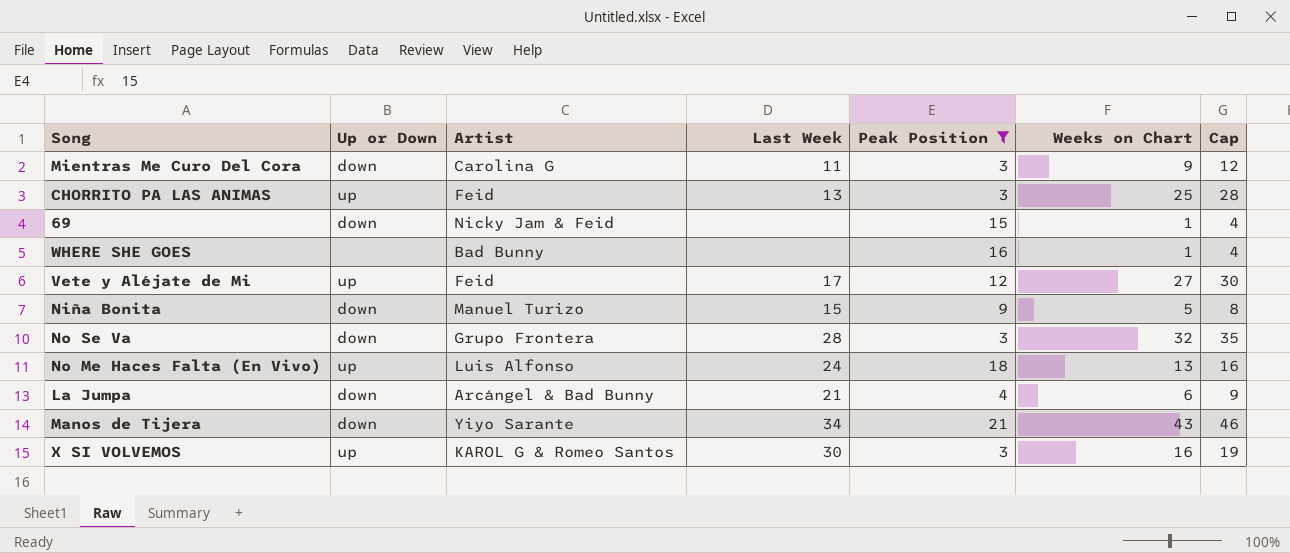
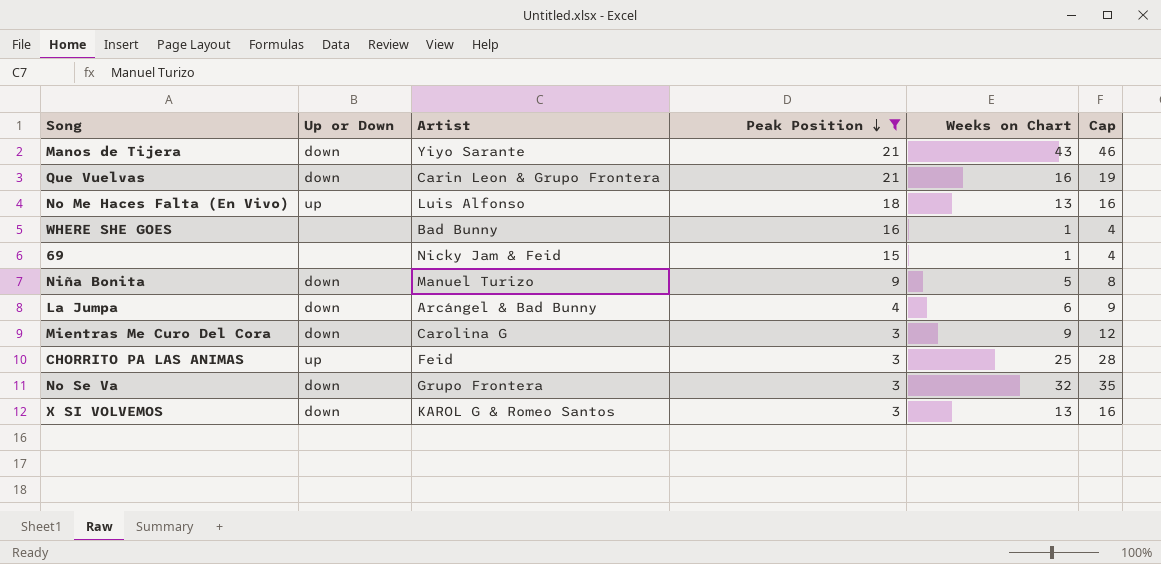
row order: none -> Peak Position descending
column Last Week | position: 4 -> none
row Vete y Aléjate de Mi: up | Feid | 17 | 12 | 27 | 30 -> none
row Que Vuelvas: none -> down | Carin Leon & Grupo Frontera | 21 | 16 | 19
69 | Up or Down: down -> none
X SI VOLVEMOS | Up or Down: up -> down
X SI VOLVEMOS | Weeks on Chart: 16 -> 13
X SI VOLVEMOS | Cap: 19 -> 16

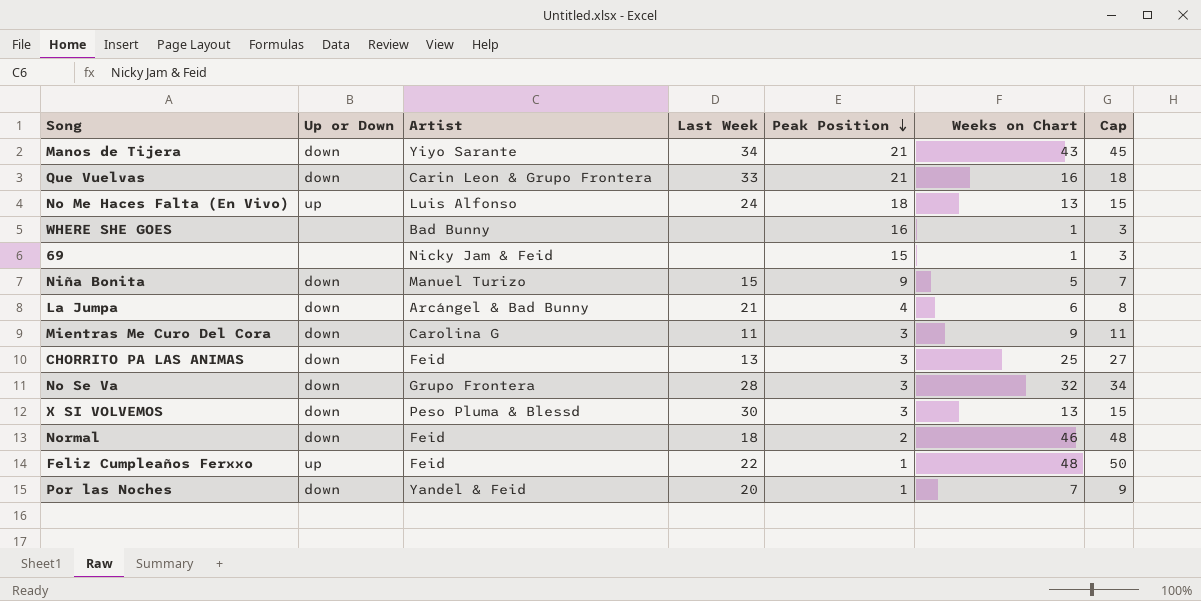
filter: Peak Position >= 3 -> none
column Last Week | position: none -> 4
column Cap | formula: [Weeks on Chart] + 3 -> [Weeks on Chart] + 2
CHORRITO PA LAS ANIMAS | Up or Down: up -> down
X SI VOLVEMOS | Artist: KAROL G & Romeo Santos -> Peso Pluma & Blessd

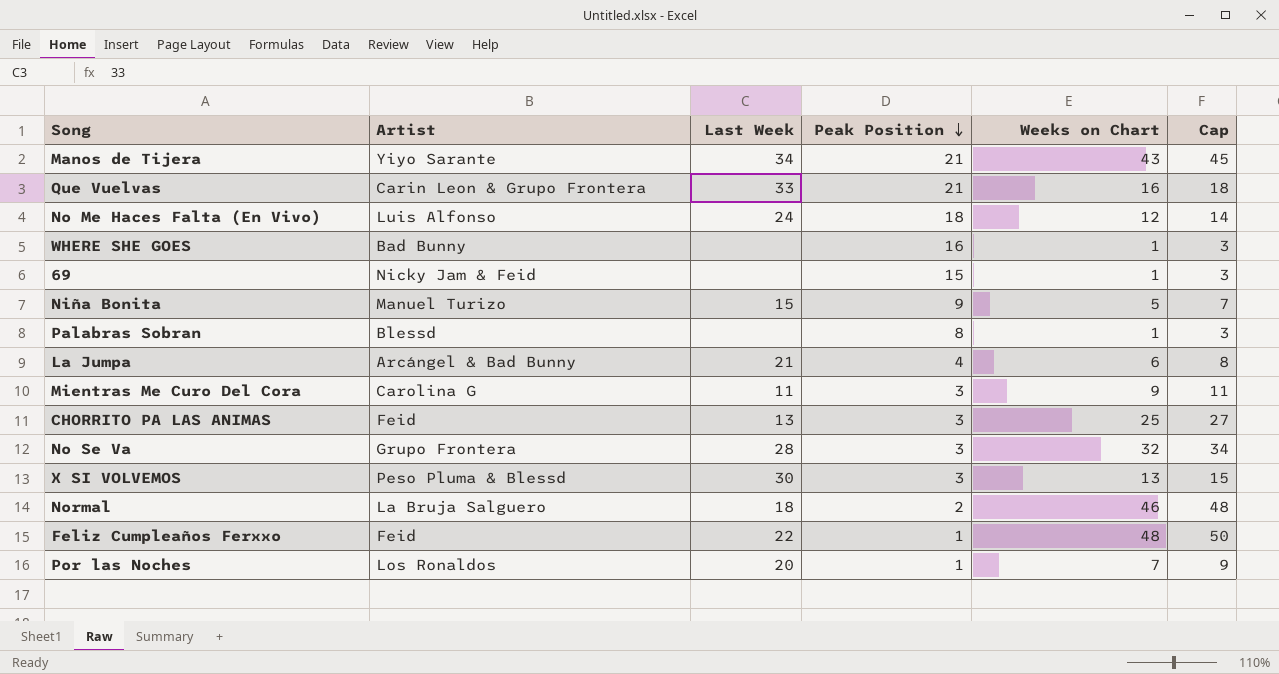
column Up or Down | position: 2 -> none
No Me Haces Falta (En Vivo) | Weeks on Chart: 13 -> 12
No Me Haces Falta (En Vivo) | Cap: 15 -> 14
row Palabras Sobran: none -> Blessd | none | 8 | 1 | 3
Normal | Artist: Feid -> La Bruja Salguero
Por las Noches | Artist: Yandel & Feid -> Los Ronaldos

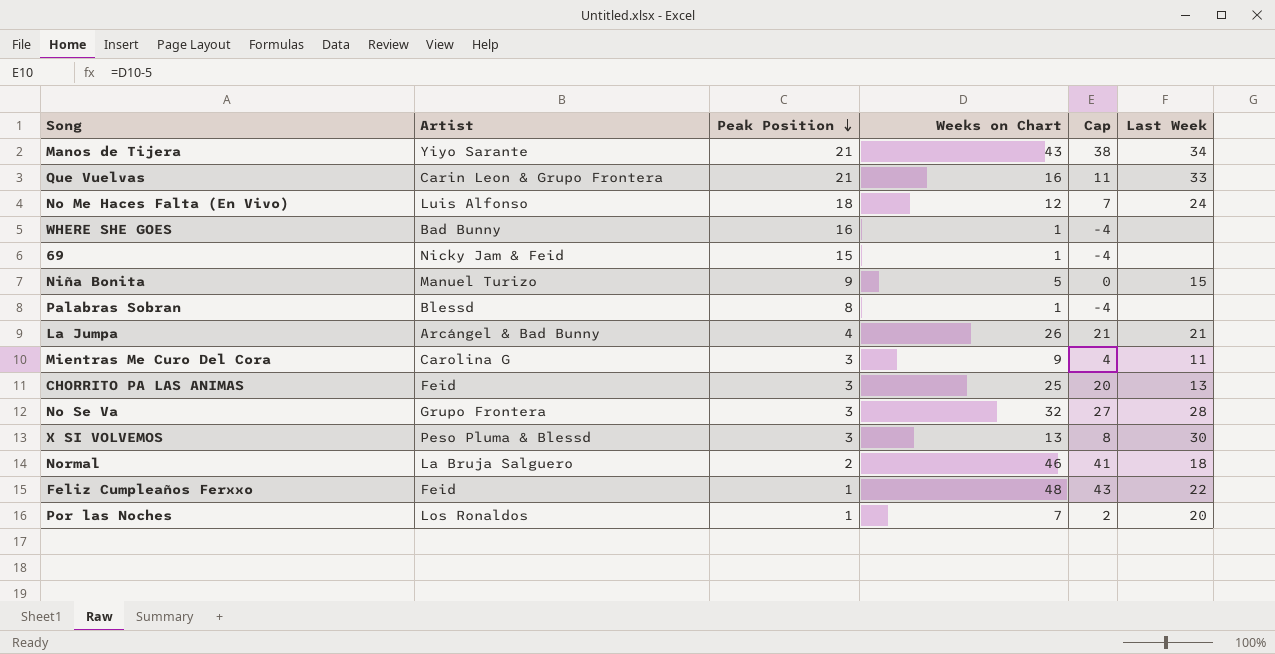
column Cap | formula: [Weeks on Chart] + 2 -> [Weeks on Chart] - 5
column Last Week | position: 3 -> 6
La Jumpa | Weeks on Chart: 6 -> 26

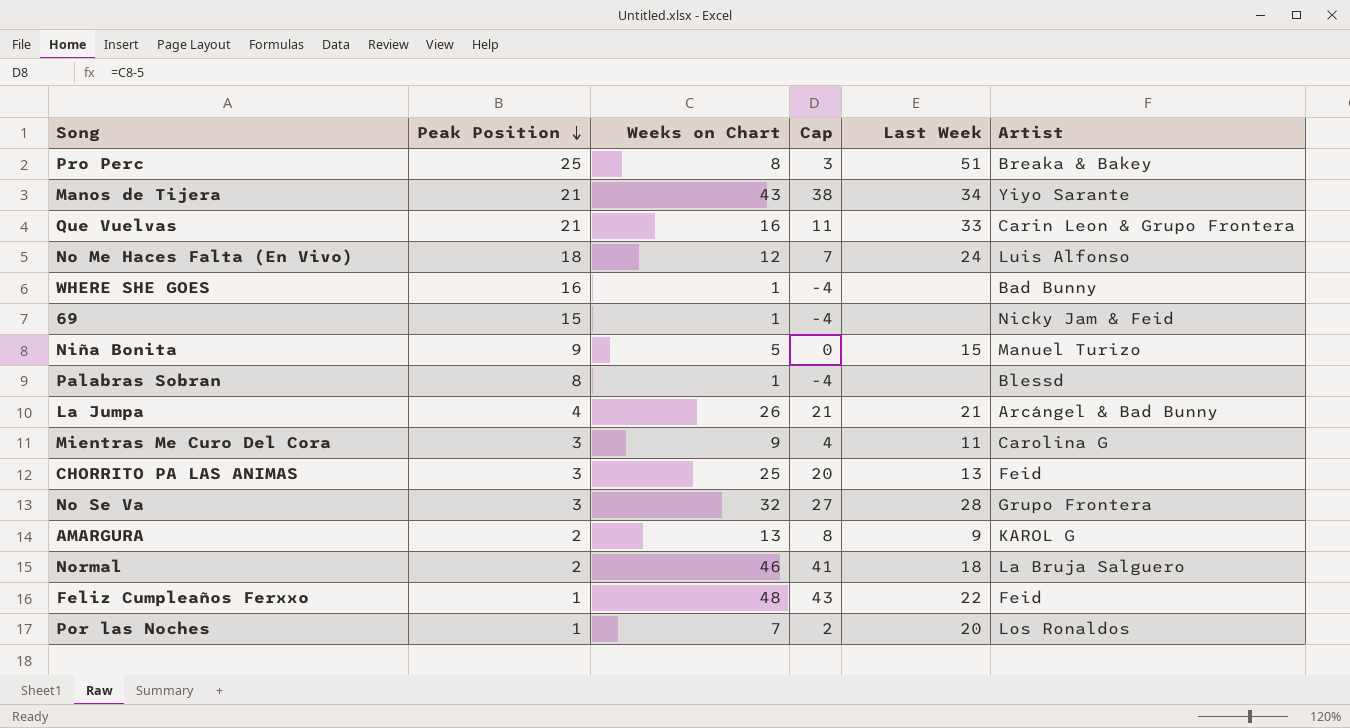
column Artist | position: 2 -> 6
row X SI VOLVEMOS: Peso Pluma & Blessd | 3 | 13 | 8 | 30 -> none
row Pro Perc: none -> 25 | 8 | 3 | 51 | Breaka & Bakey
row AMARGURA: none -> 2 | 13 | 8 | 9 | KAROL G

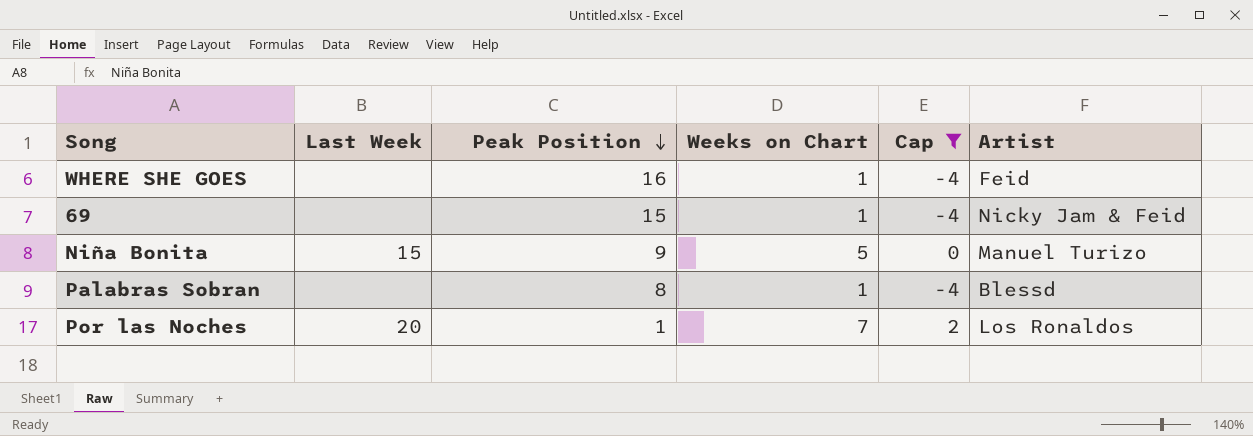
filter: none -> Cap <= 2
column Last Week | position: 5 -> 2
WHERE SHE GOES | Artist: Bad Bunny -> Feid

